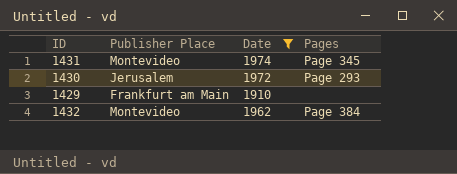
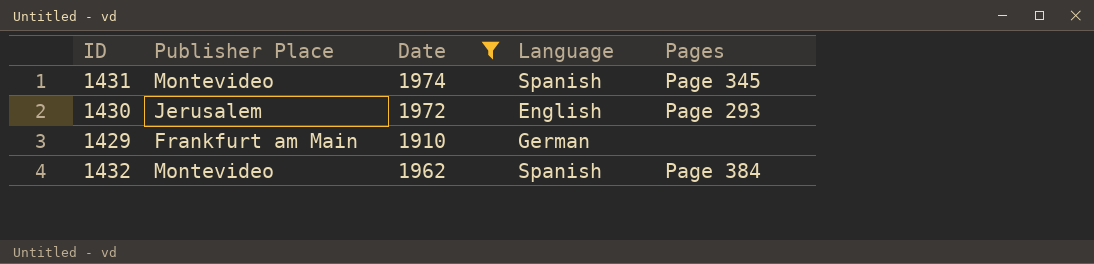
column Language | position: none -> 4

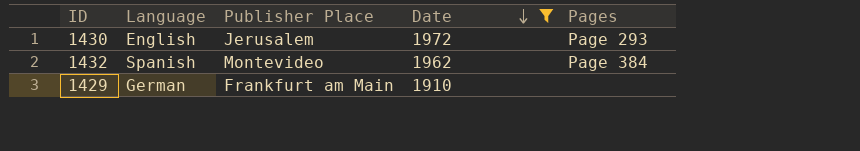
row order: none -> Date descending
column Language | position: 4 -> 2
row 1431: Montevideo | 1974 | Spanish | Page 345 -> none

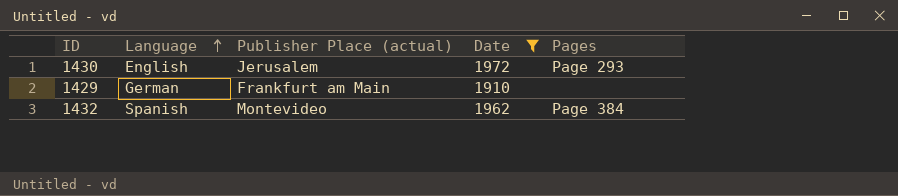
row order: Date descending -> Language ascending
column name: Publisher Place -> Publisher Place (actual)

